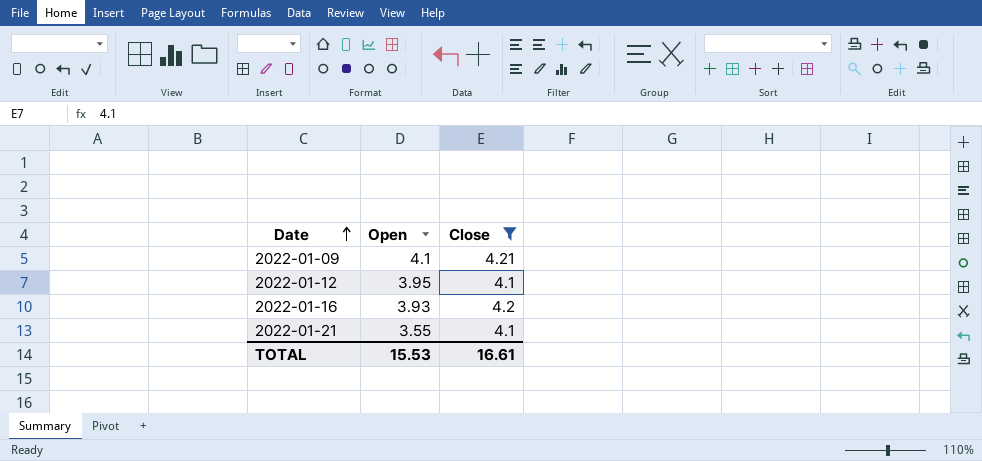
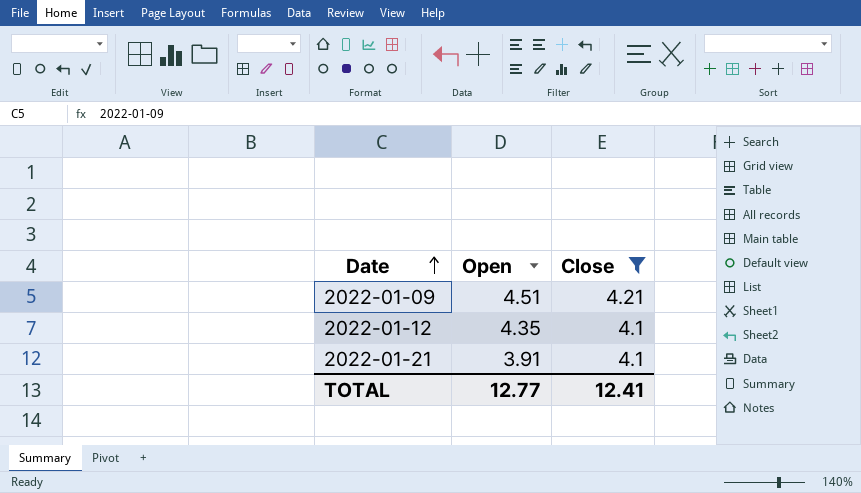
row 2022-01-16: 3.93 | 4.2 -> none
2022-01-09 | Open: 4.1 -> 4.51
2022-01-12 | Open: 3.95 -> 4.35
2022-01-21 | Open: 3.55 -> 3.91
TOTAL | Open: 15.53 -> 12.77
TOTAL | Close: 16.61 -> 12.41

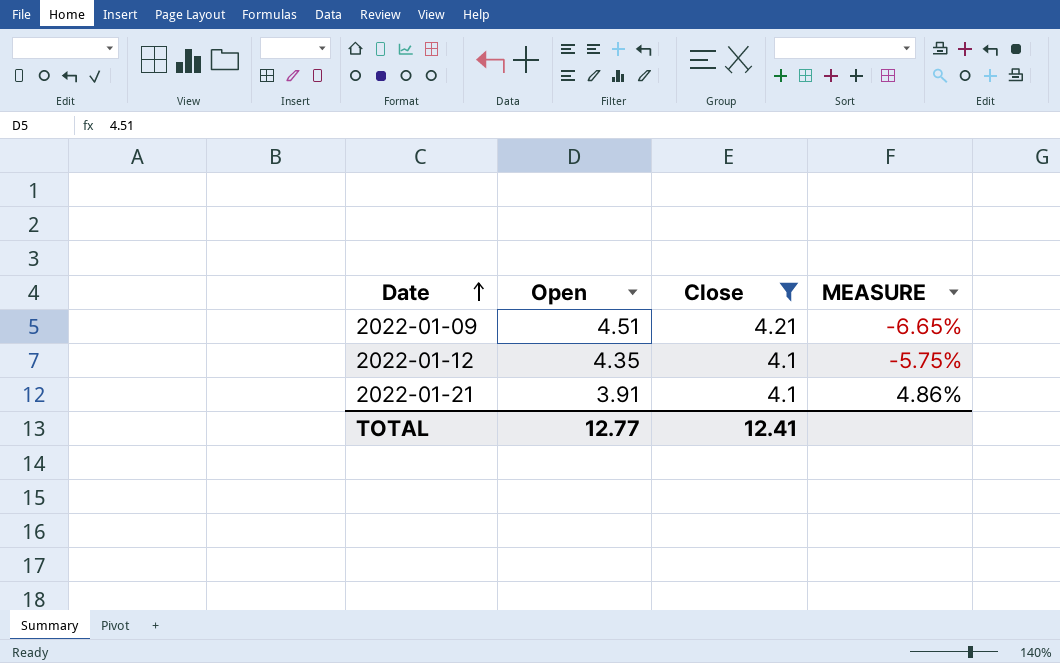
column MEASURE | formula: none -> ([Close] - [Open]) / [Open]

